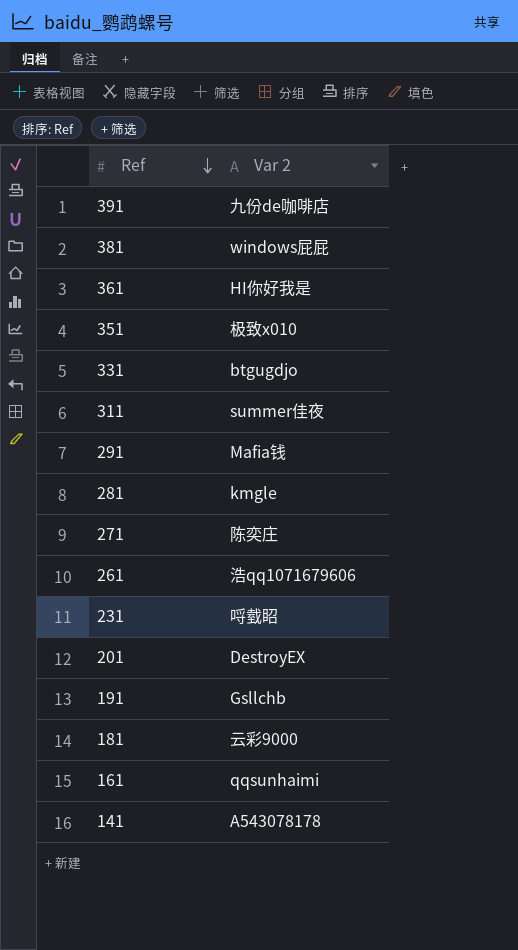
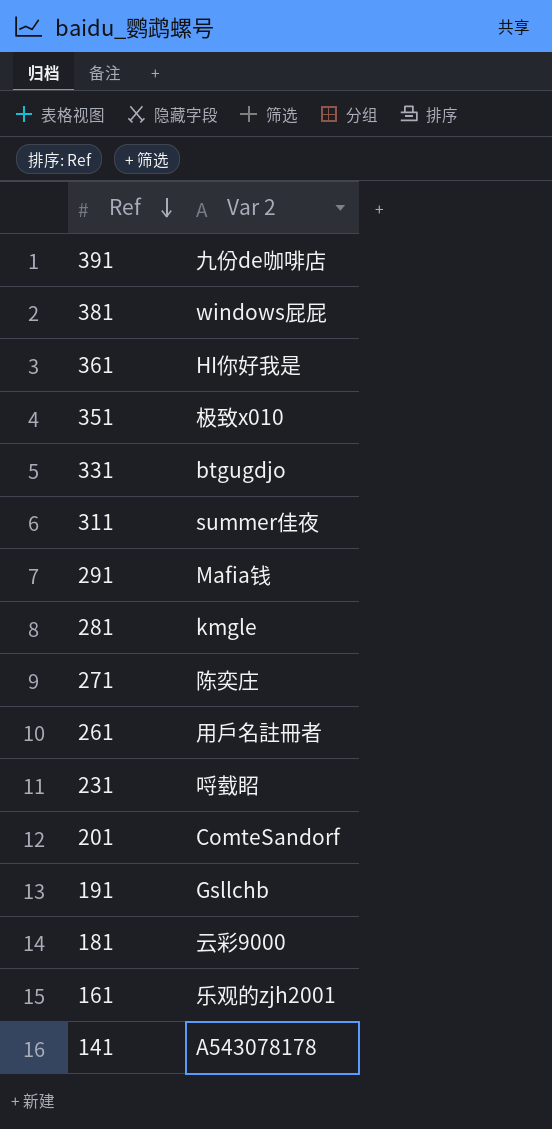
261 | Var 2: 浩qq1071679606 -> 用戶名註冊者
201 | Var 2: DestroyEX -> ComteSandorf
161 | Var 2: qqsunhaimi -> 乐观的zjh2001

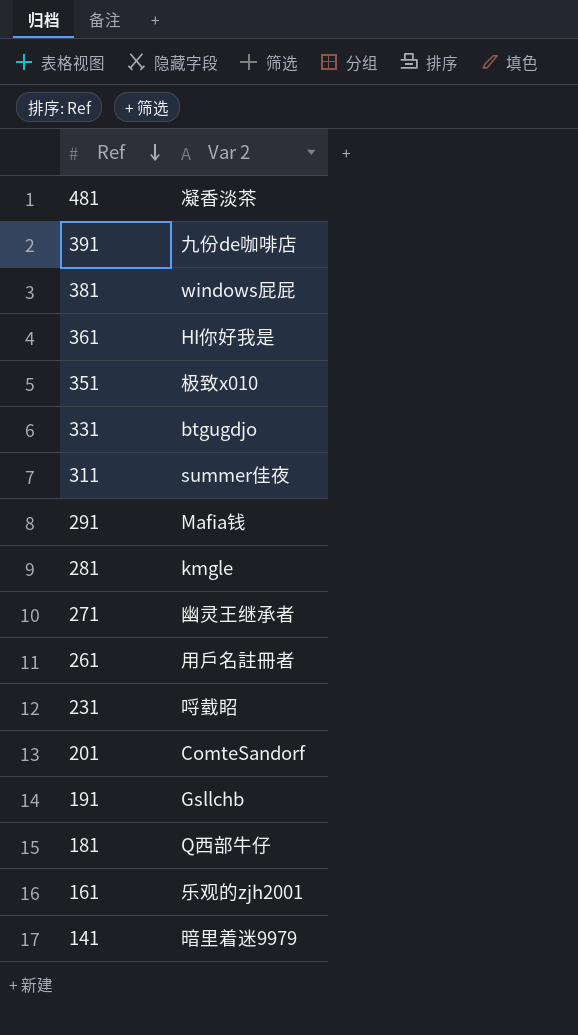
row 481: none -> 凝香淡茶
271 | Var 2: 陈奕庄 -> 幽灵王继承者
181 | Var 2: 云彩9000 -> Q西部牛仔
141 | Var 2: A543078178 -> 暗里着迷9979

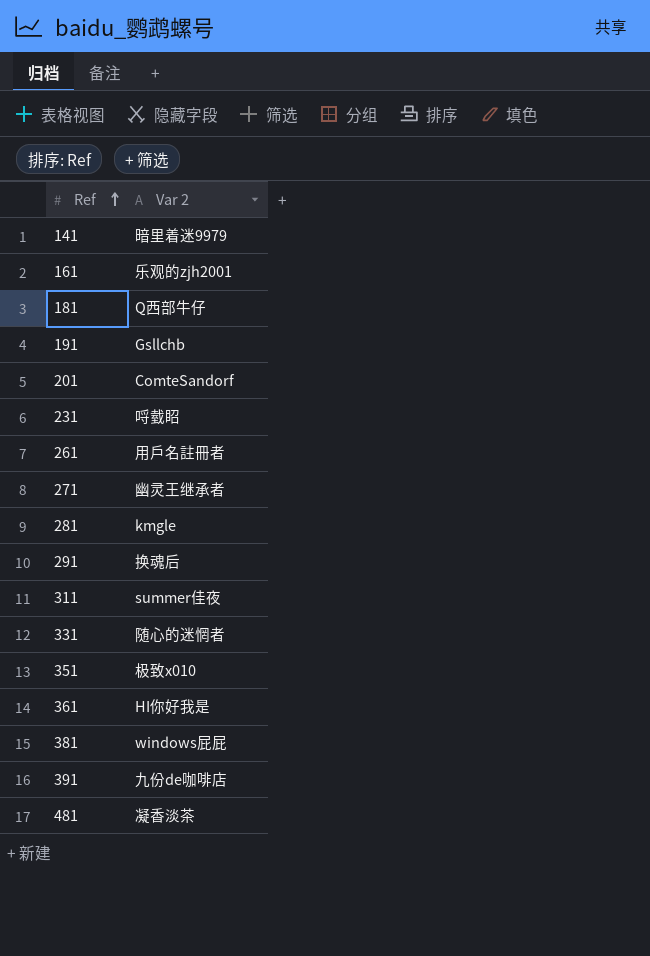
row order: Ref descending -> Ref ascending
291 | Var 2: Mafia钱 -> 换魂后
331 | Var 2: btgugdjo -> 随心的迷惘者

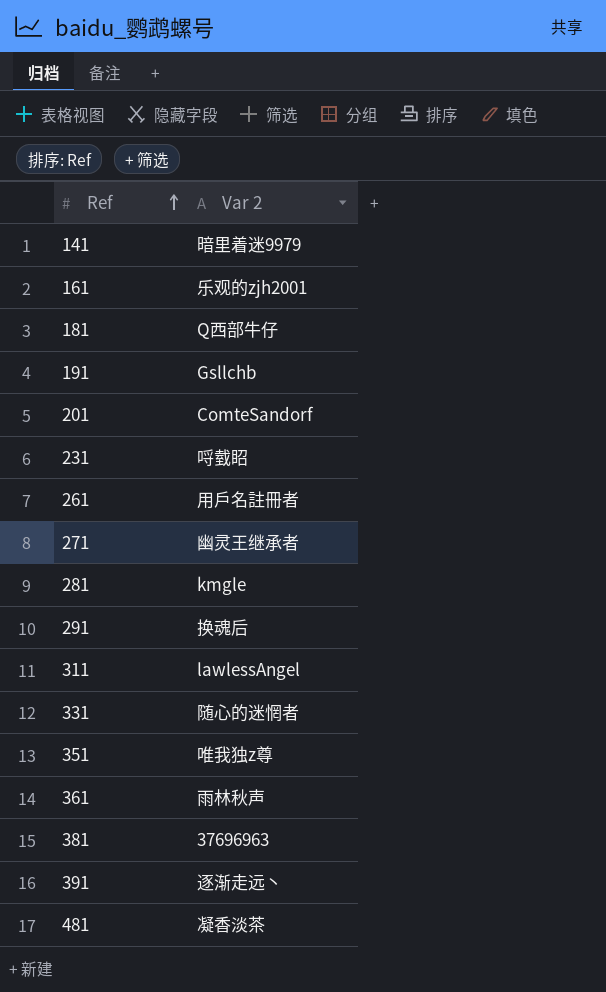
311 | Var 2: summer佳夜 -> lawlessAngel
351 | Var 2: 极致x010 -> 唯我独z尊
361 | Var 2: HI你好我是 -> 雨林秋声
381 | Var 2: windows屁屁 -> 37696963
391 | Var 2: 九份de咖啡店 -> 逐渐走远丶

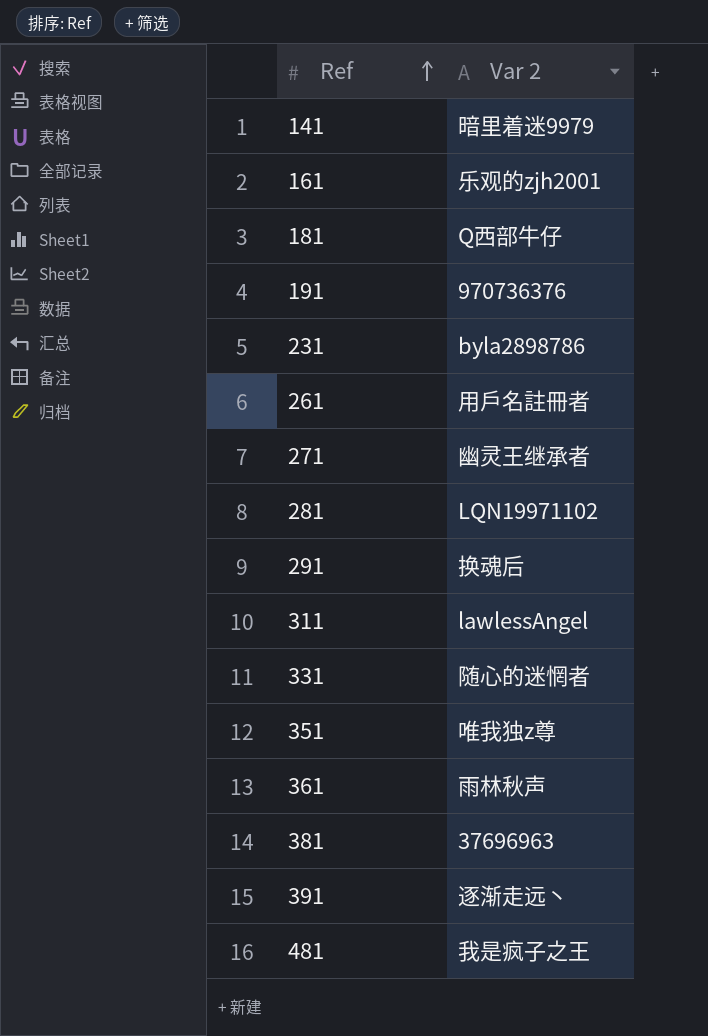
row 201: ComteSandorf -> none
191 | Var 2: Gsllchb -> 970736376
231 | Var 2: 哷臷眧 -> byla2898786
281 | Var 2: kmgle -> LQN19971102
481 | Var 2: 凝香淡茶 -> 我是疯子之王

